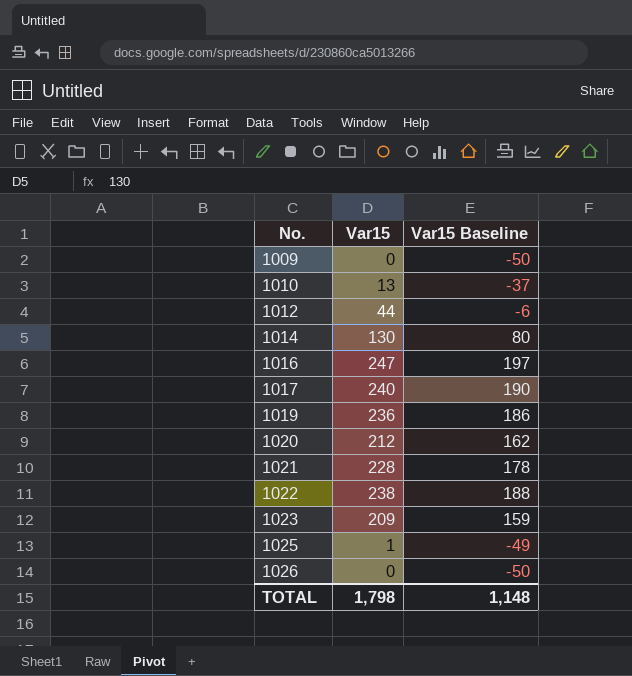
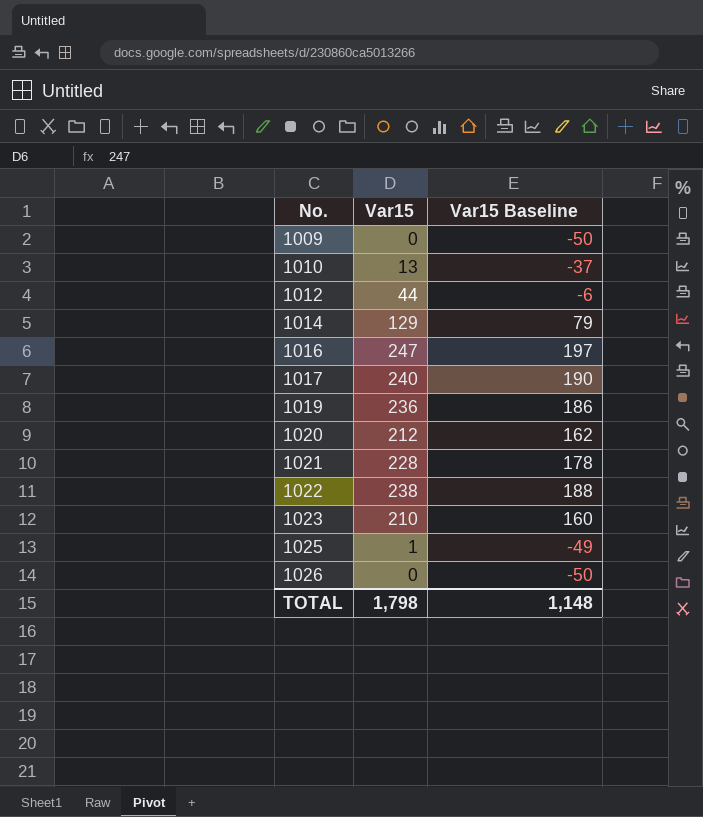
1014 | Var15: 130 -> 129
1014 | Var15 Baseline: 80 -> 79
1023 | Var15: 209 -> 210
1023 | Var15 Baseline: 159 -> 160

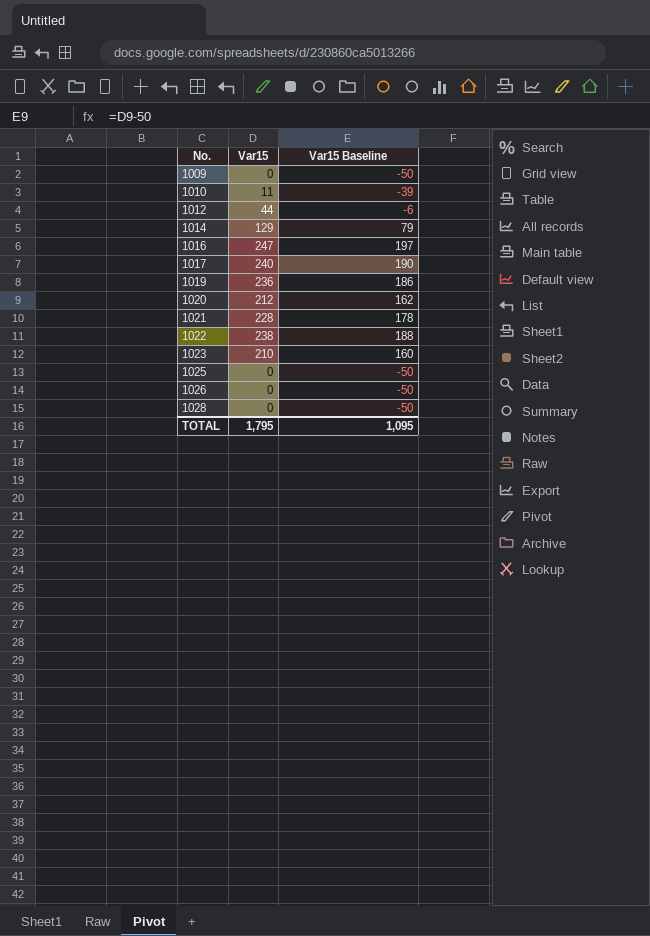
1010 | Var15: 13 -> 11
1010 | Var15 Baseline: -37 -> -39
1025 | Var15: 1 -> 0
1025 | Var15 Baseline: -49 -> -50
row 1028: none -> 0 | -50
TOTAL | Var15: 1,798 -> 1,795
TOTAL | Var15 Baseline: 1,148 -> 1,095

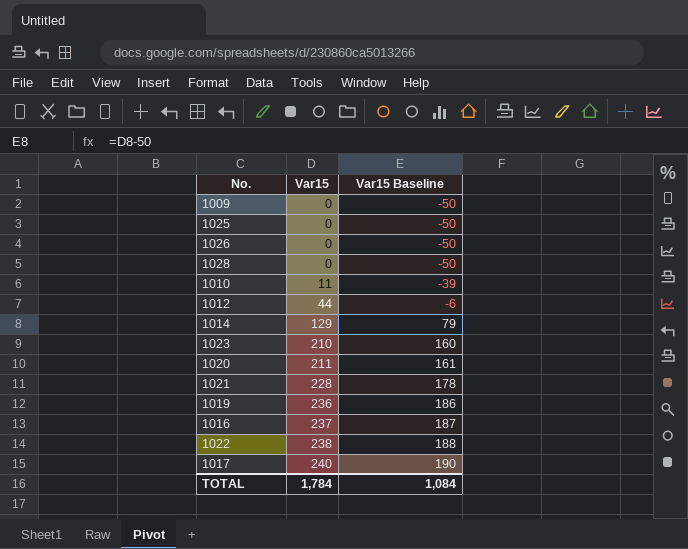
row order: No. ascending -> Var15 ascending
1020 | Var15: 212 -> 211
1020 | Var15 Baseline: 162 -> 161
1016 | Var15: 247 -> 237
1016 | Var15 Baseline: 197 -> 187
TOTAL | Var15: 1,795 -> 1,784
TOTAL | Var15 Baseline: 1,095 -> 1,084

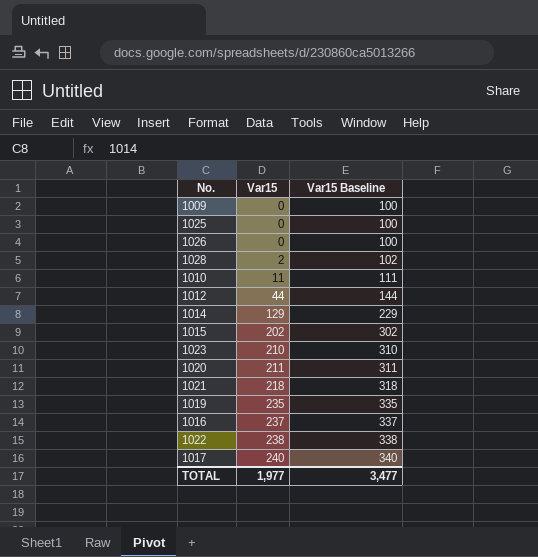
column Var15 Baseline | formula: [Var15] - 50 -> [Var15] + 100
1028 | Var15: 0 -> 2
row 1015: none -> 202 | 302
1021 | Var15: 228 -> 218
1019 | Var15: 236 -> 235
TOTAL | Var15: 1,784 -> 1,977
TOTAL | Var15 Baseline: 1,084 -> 3,477

